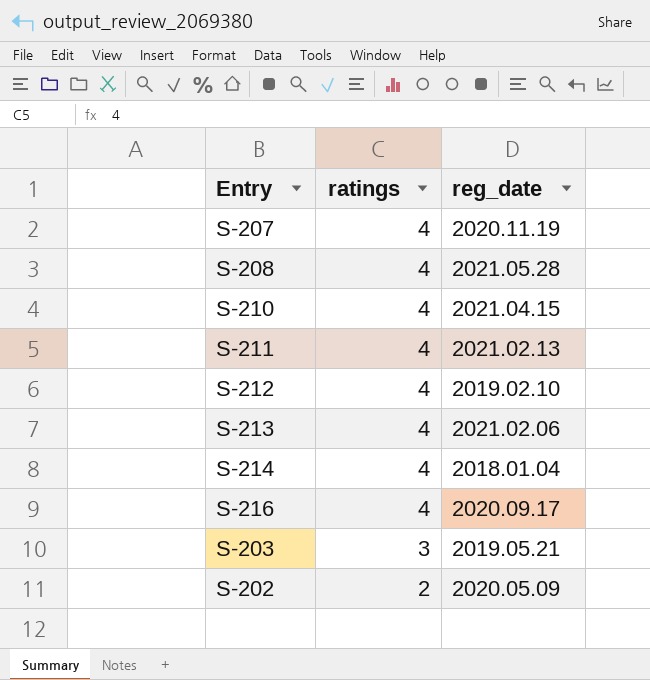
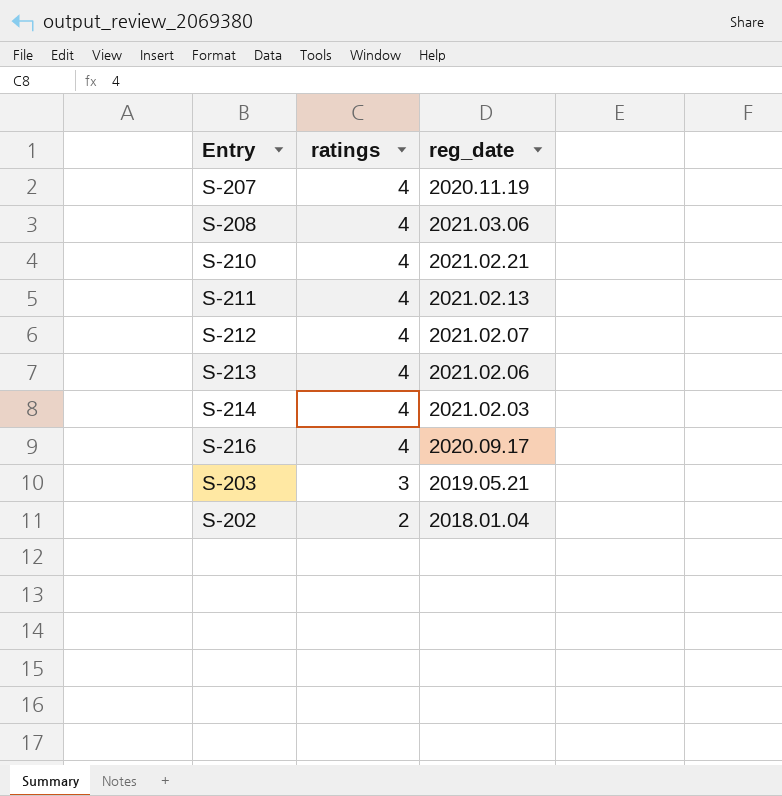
S-208 | reg_date: 2021.05.28 -> 2021.03.06
S-210 | reg_date: 2021.04.15 -> 2021.02.21
S-212 | reg_date: 2019.02.10 -> 2021.02.07
S-214 | reg_date: 2018.01.04 -> 2021.02.03
S-202 | reg_date: 2020.05.09 -> 2018.01.04

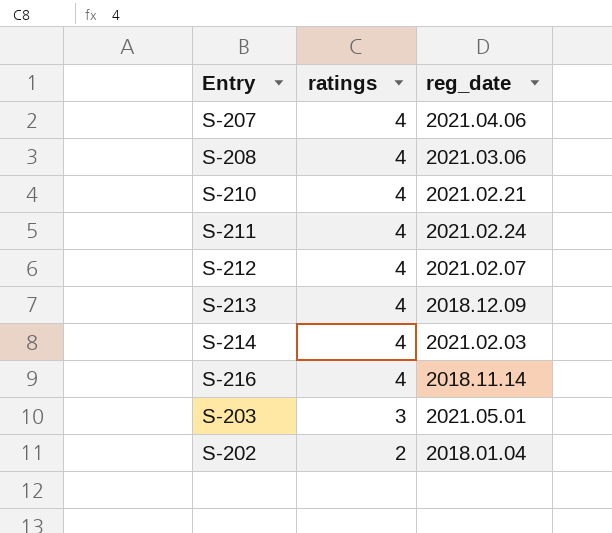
S-207 | reg_date: 2020.11.19 -> 2021.04.06
S-211 | reg_date: 2021.02.13 -> 2021.02.24
S-213 | reg_date: 2021.02.06 -> 2018.12.09
S-216 | reg_date: 2020.09.17 -> 2018.11.14
S-203 | reg_date: 2019.05.21 -> 2021.05.01

